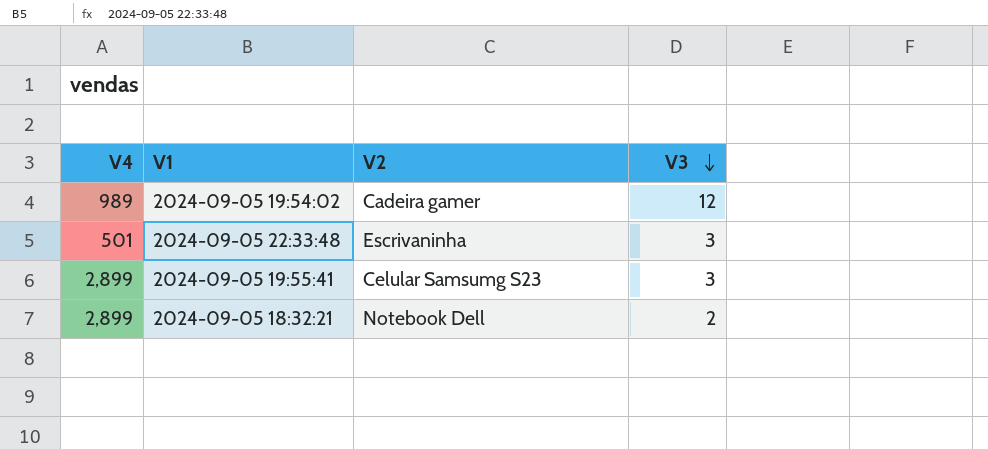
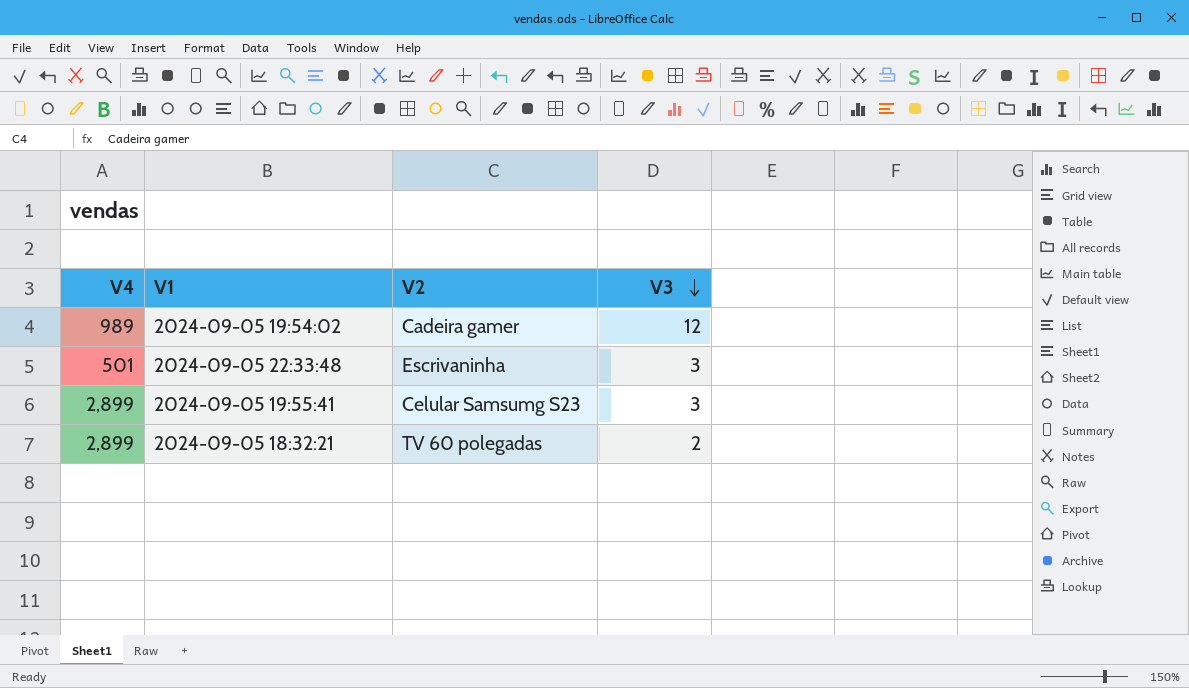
2024-09-05 18:32:21 | V2: Notebook Dell -> TV 60 polegadas

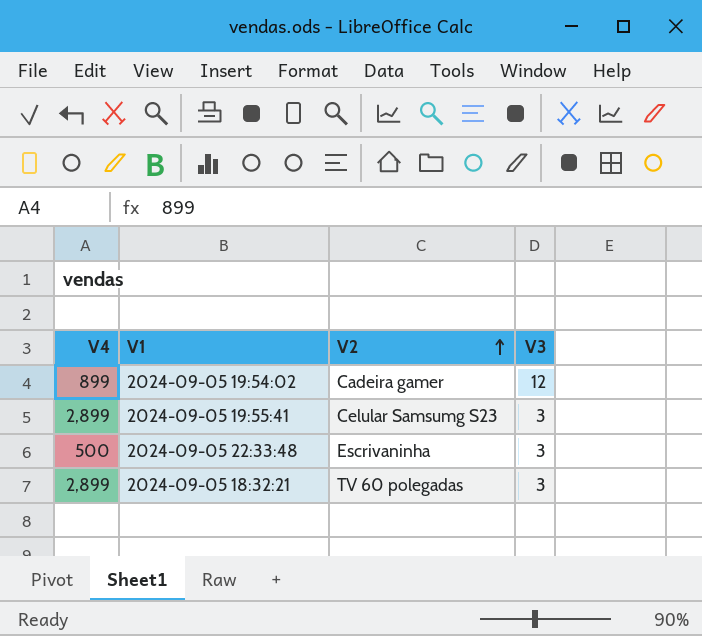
row order: V3 descending -> V2 ascending
2024-09-05 19:54:02 | V4: 989 -> 899
2024-09-05 22:33:48 | V4: 501 -> 500
2024-09-05 18:32:21 | V3: 2 -> 3

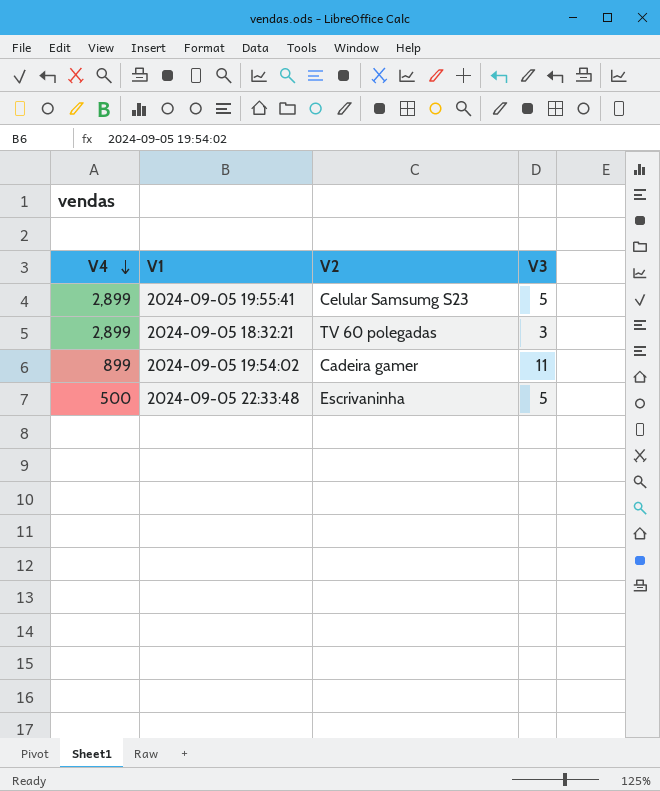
row order: V2 ascending -> V4 descending
2024-09-05 19:55:41 | V3: 3 -> 5
2024-09-05 19:54:02 | V3: 12 -> 11
2024-09-05 22:33:48 | V3: 3 -> 5

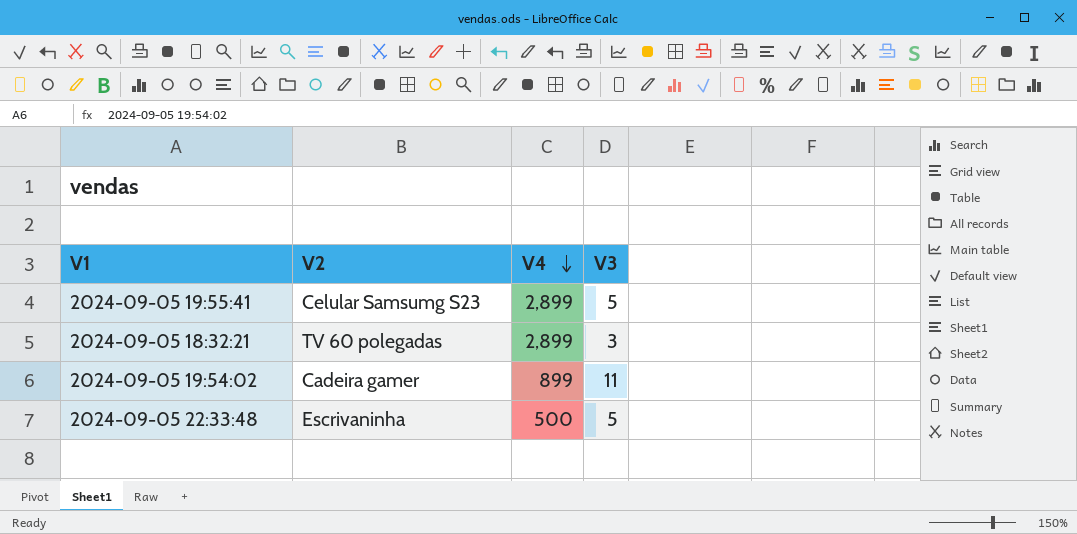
column V4 | position: 1 -> 3

